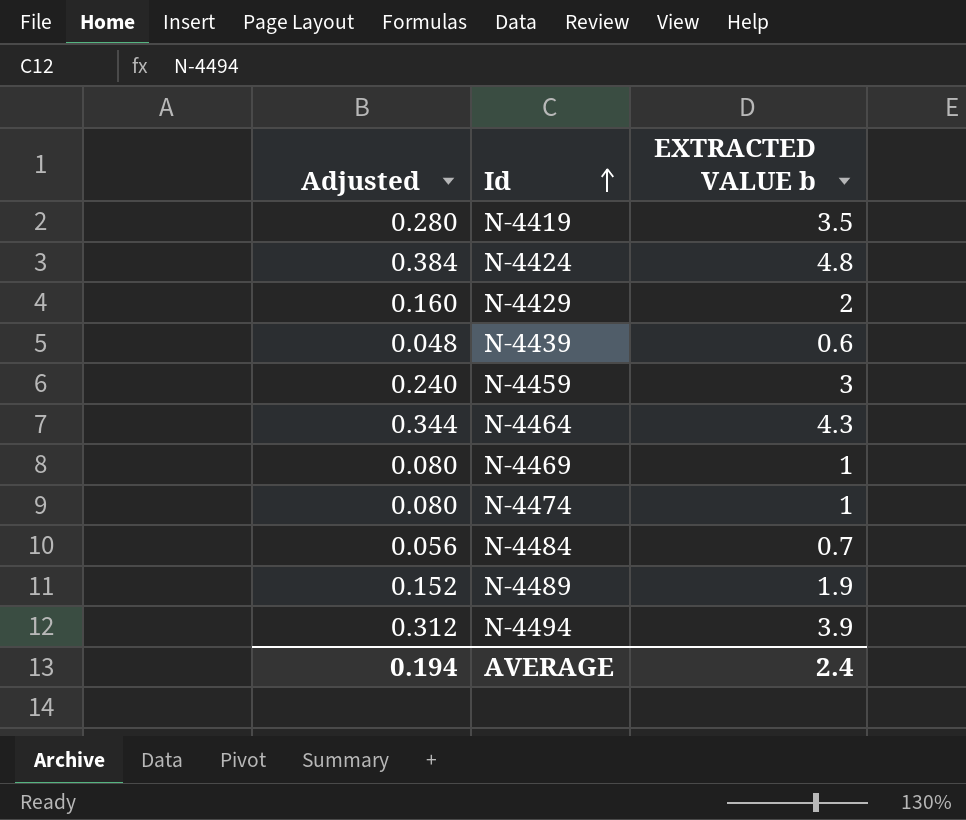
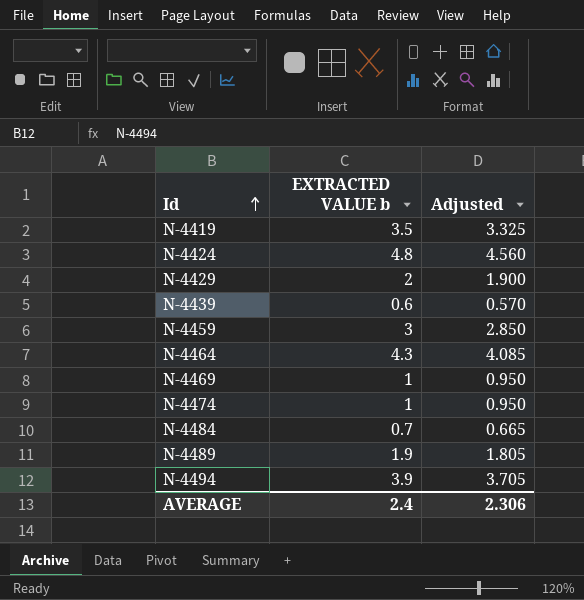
column Adjusted | formula: [EXTRACTED VALUE b] * 0.08 -> [EXTRACTED VALUE b] * 0.95
column Adjusted | position: 1 -> 3
AVERAGE | Adjusted: 0.194 -> 2.306

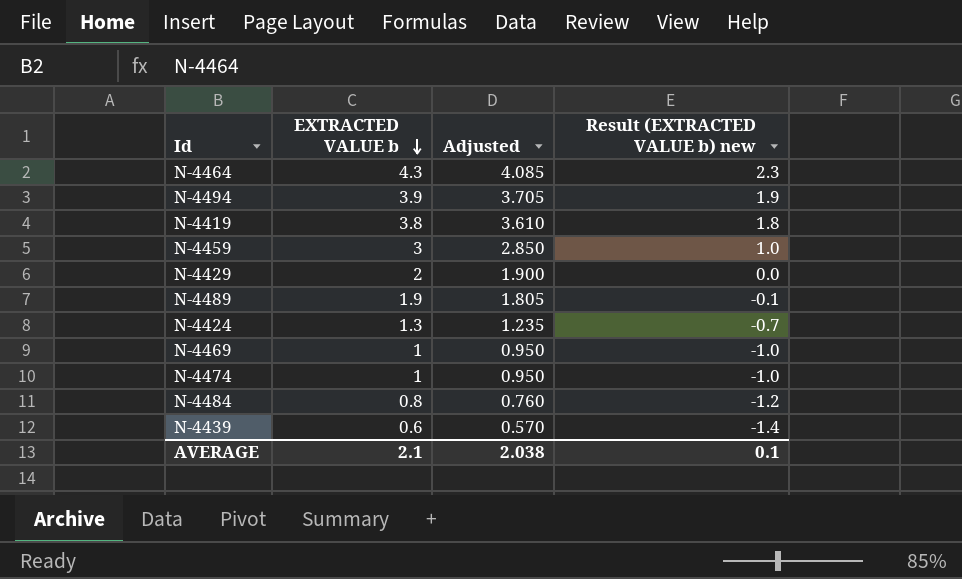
row order: Id ascending -> EXTRACTED VALUE b descending
column Result (EXTRACTED VALUE b) new | formula: none -> [EXTRACTED VALUE b] - 2
N-4419 | EXTRACTED VALUE b: 3.5 -> 3.8
N-4419 | Adjusted: 3.325 -> 3.610
N-4424 | EXTRACTED VALUE b: 4.8 -> 1.3
N-4424 | Adjusted: 4.560 -> 1.235
N-4484 | EXTRACTED VALUE b: 0.7 -> 0.8
N-4484 | Adjusted: 0.665 -> 0.760
AVERAGE | EXTRACTED VALUE b: 2.4 -> 2.1
AVERAGE | Adjusted: 2.306 -> 2.038

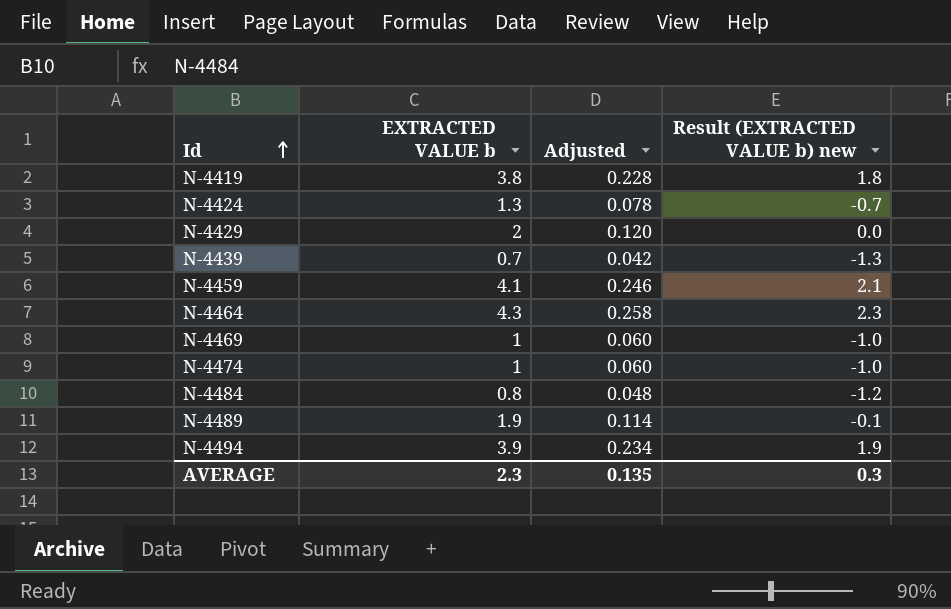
row order: EXTRACTED VALUE b descending -> Id ascending
column Adjusted | formula: [EXTRACTED VALUE b] * 0.95 -> [EXTRACTED VALUE b] * 0.06
N-4439 | EXTRACTED VALUE b: 0.6 -> 0.7
N-4439 | Result (EXTRACTED VALUE b) new: -1.4 -> -1.3
N-4459 | EXTRACTED VALUE b: 3 -> 4.1
N-4459 | Result (EXTRACTED VALUE b) new: 1.0 -> 2.1
AVERAGE | EXTRACTED VALUE b: 2.1 -> 2.3
AVERAGE | Adjusted: 2.038 -> 0.135
AVERAGE | Result (EXTRACTED VALUE b) new: 0.1 -> 0.3

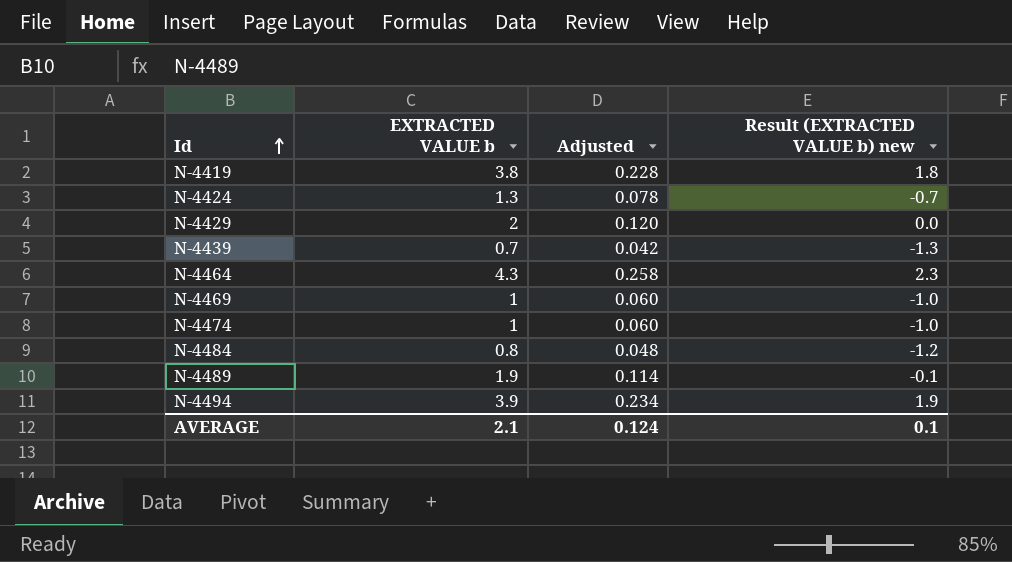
row N-4459: 4.1 | 0.246 | 2.1 -> none
AVERAGE | EXTRACTED VALUE b: 2.3 -> 2.1
AVERAGE | Adjusted: 0.135 -> 0.124
AVERAGE | Result (EXTRACTED VALUE b) new: 0.3 -> 0.1

